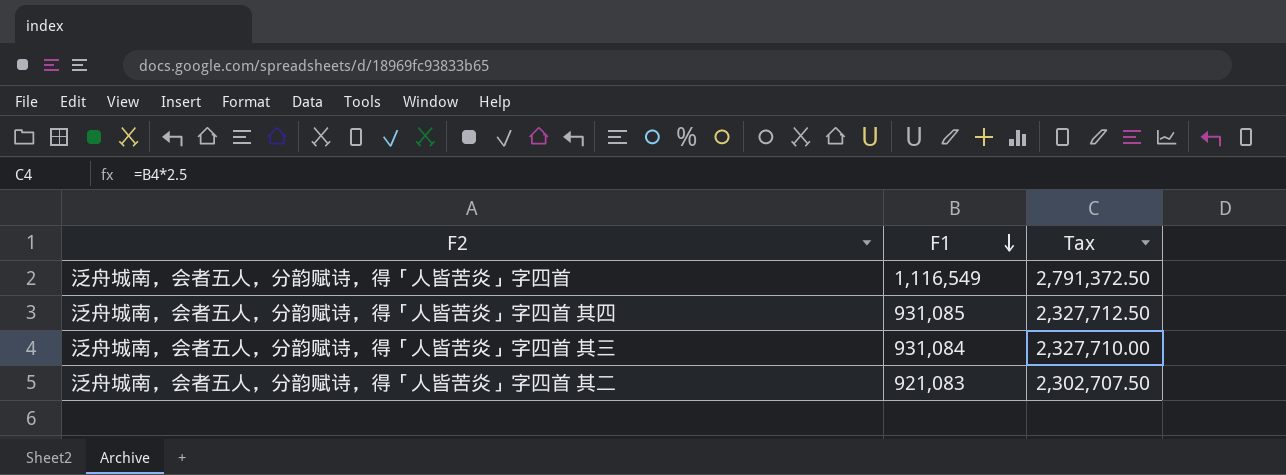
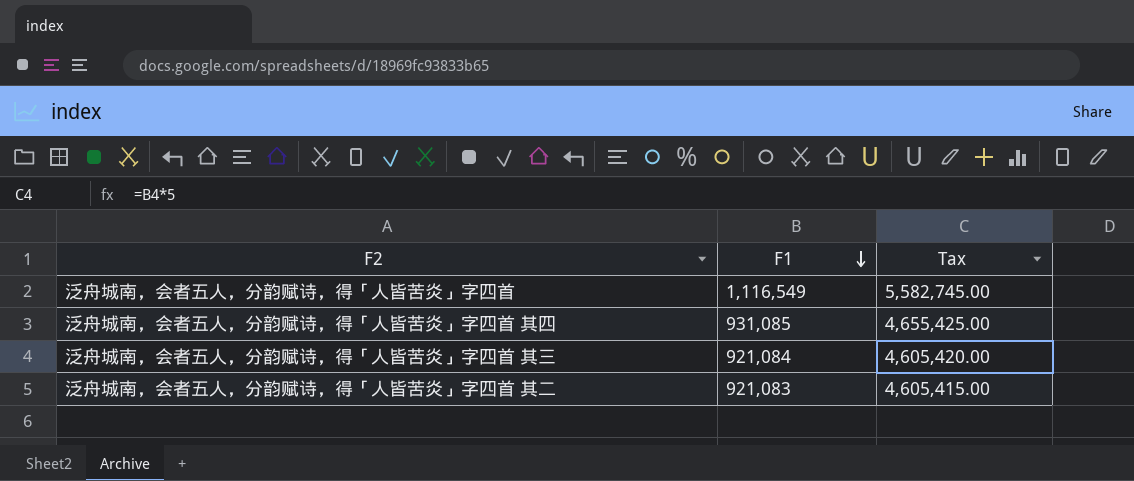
column Tax | formula: [F1] * 2.5 -> [F1] * 5
泛舟城南，会者五人，分韵赋诗，得「人皆苦炎」字四首 其三 | F1: 931,084 -> 921,084

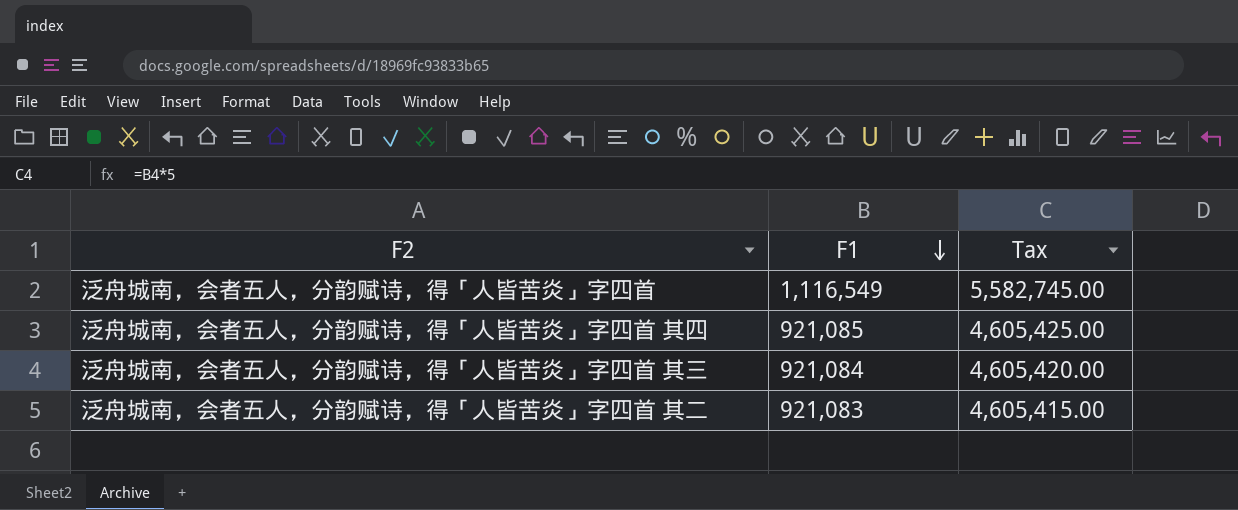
泛舟城南，会者五人，分韵赋诗，得「人皆苦炎」字四首 其四 | F1: 931,085 -> 921,085
泛舟城南，会者五人，分韵赋诗，得「人皆苦炎」字四首 其四 | Tax: 4,655,425.00 -> 4,605,425.00

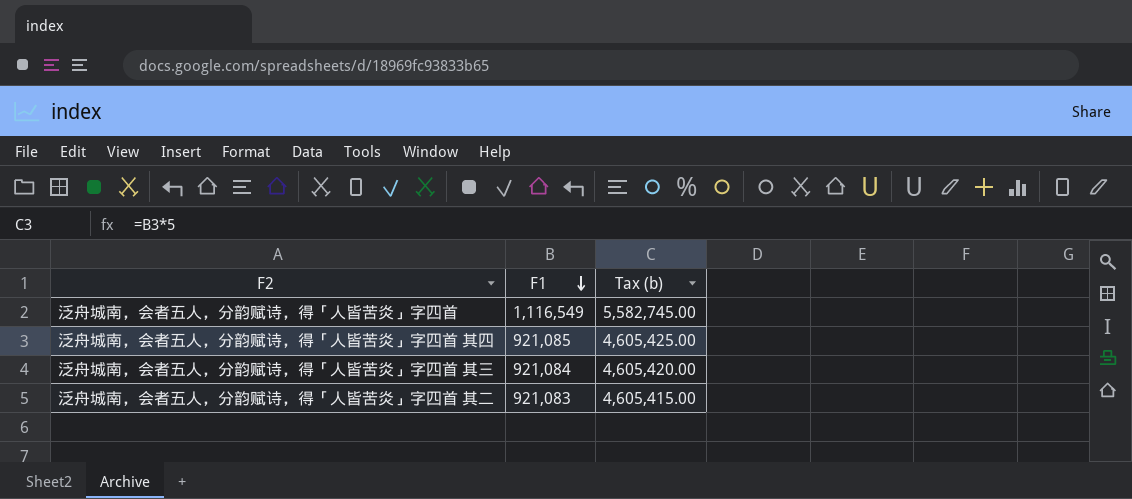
column name: Tax -> Tax (b)

